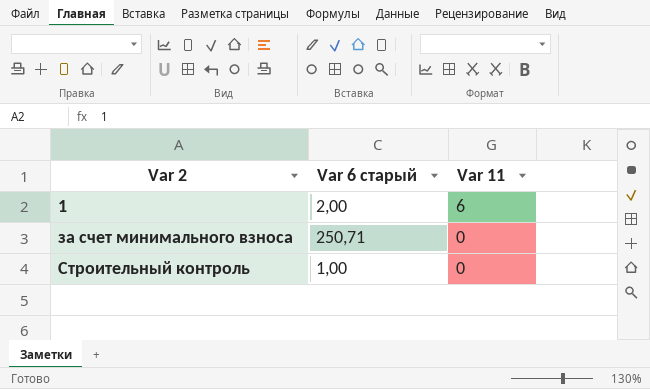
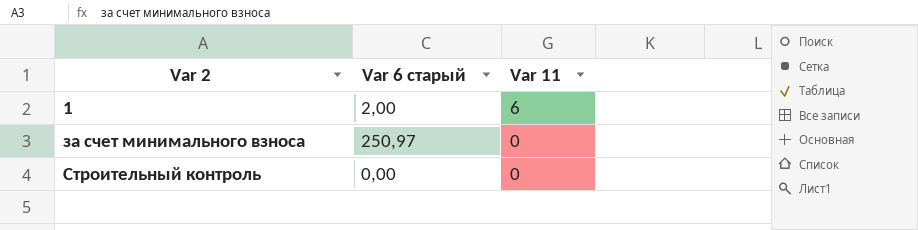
за счет минимального взноса | Var 6 старый: 250,71 -> 250,97
Строительный контроль | Var 6 старый: 1,00 -> 0,00

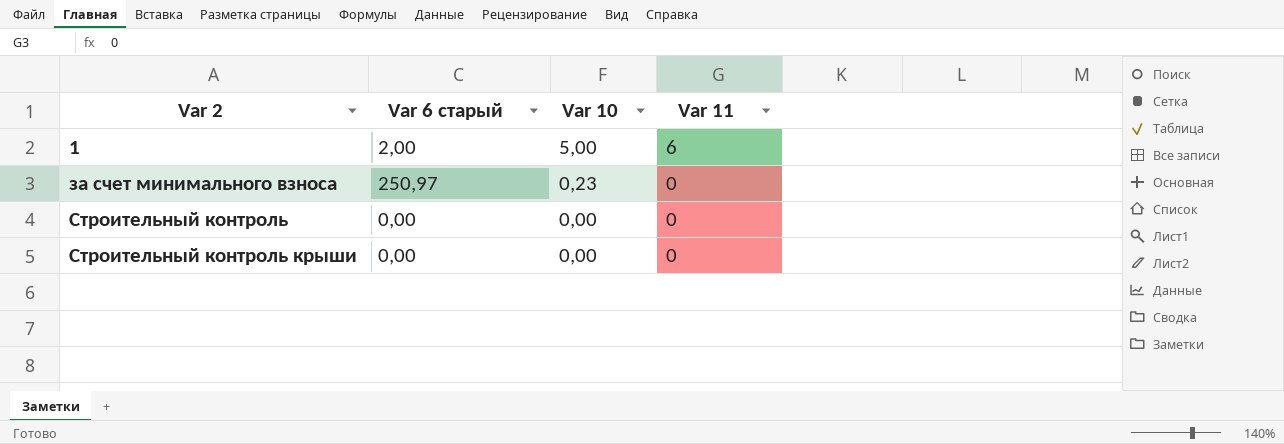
column Var 10 | position: none -> 3
row Строительный контроль крыши: none -> 0,00 | 0,00 | 0

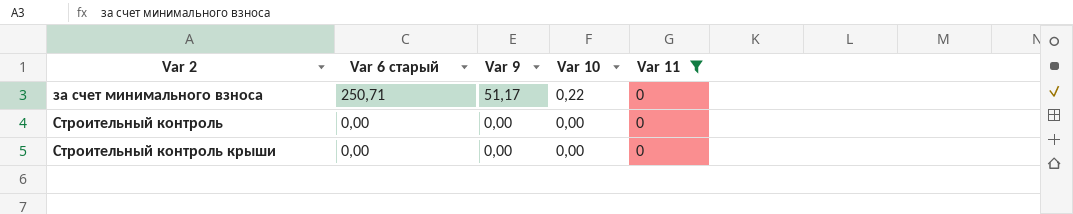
filter: none -> Var 11 = 0
column Var 9 | position: none -> 3
за счет минимального взноса | Var 6 старый: 250,97 -> 250,71
за счет минимального взноса | Var 10: 0,23 -> 0,22

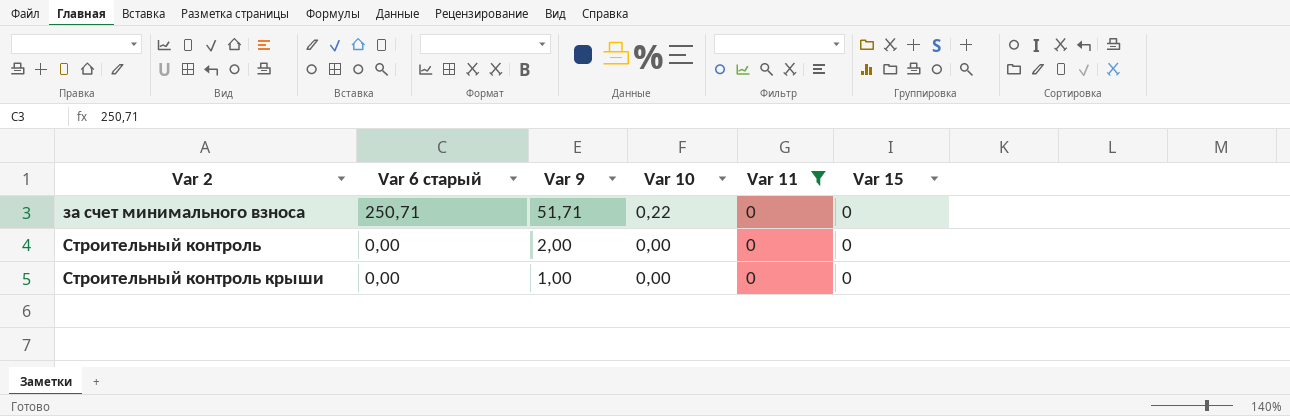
column Var 15 | position: none -> 6
за счет минимального взноса | Var 9: 51,17 -> 51,71
Строительный контроль | Var 9: 0,00 -> 2,00
Строительный контроль крыши | Var 9: 0,00 -> 1,00

